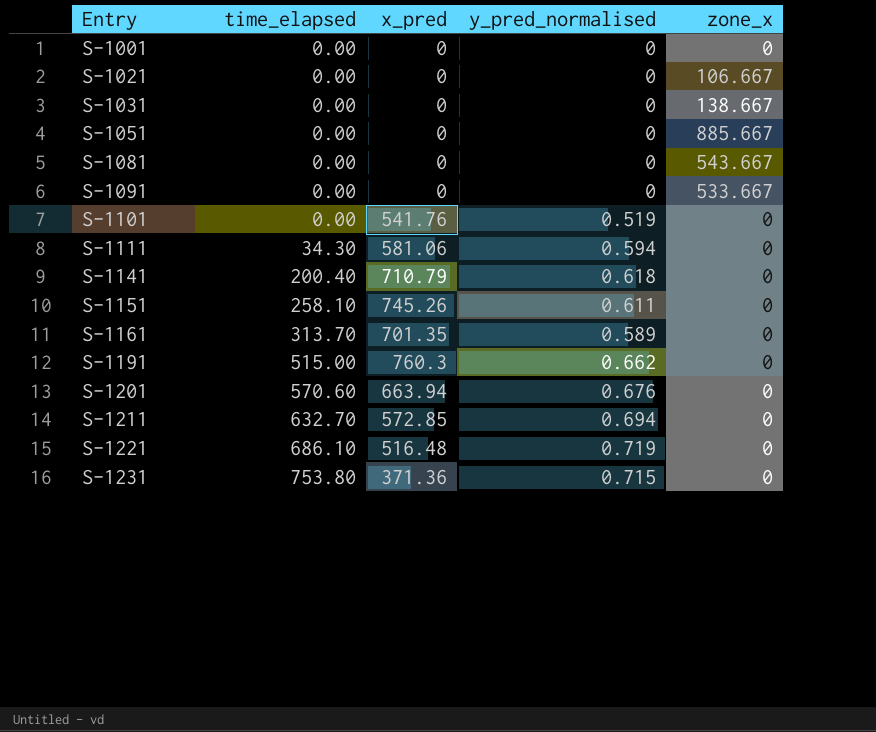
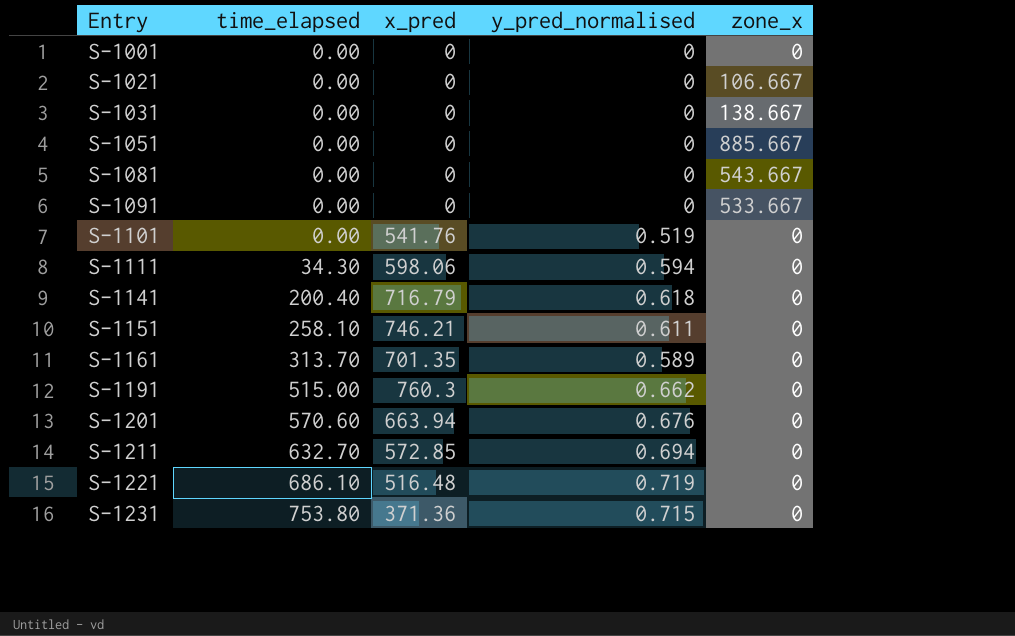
S-1111 | x_pred: 581.06 -> 598.06
S-1141 | x_pred: 710.79 -> 716.79
S-1151 | x_pred: 745.26 -> 746.21

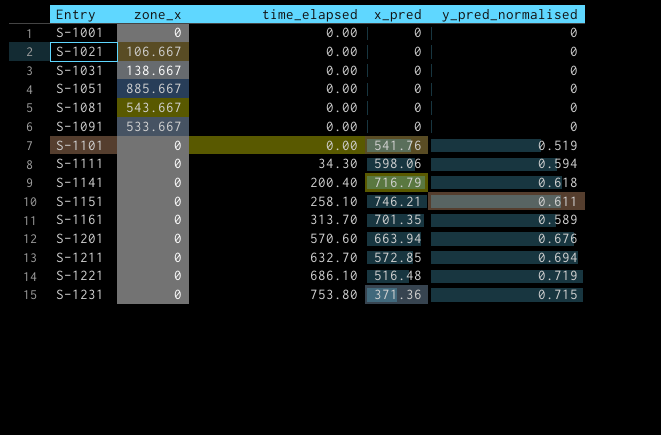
column zone_x | position: 5 -> 2
row S-1191: 515.00 | 760.3 | 0.662 | 0 -> none

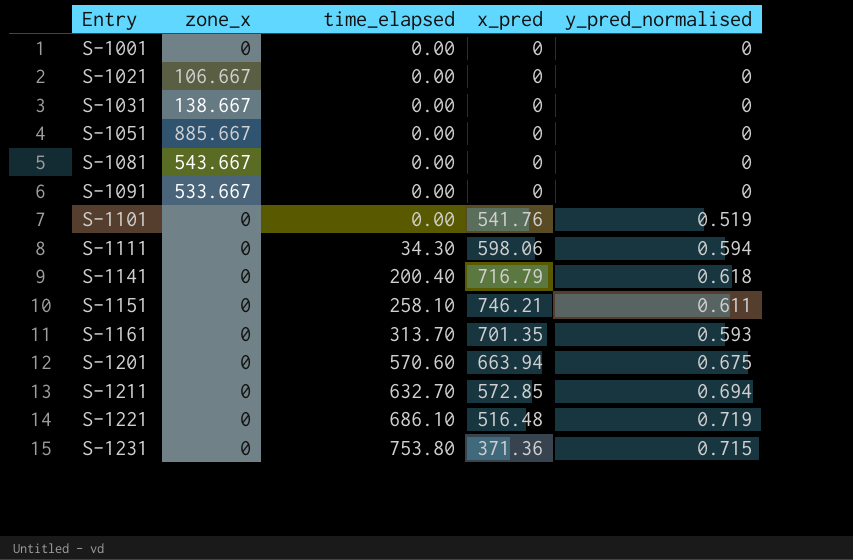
S-1161 | y_pred_normalised: 0.589 -> 0.593
S-1201 | y_pred_normalised: 0.676 -> 0.675

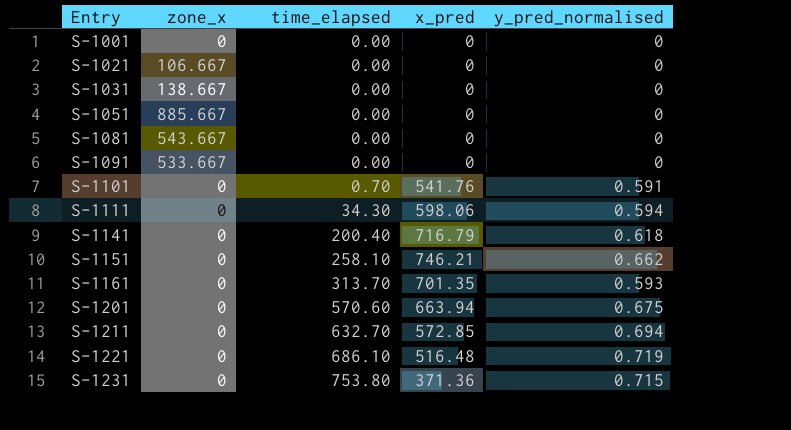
S-1101 | time_elapsed: 0.00 -> 0.70
S-1101 | y_pred_normalised: 0.519 -> 0.591
S-1151 | y_pred_normalised: 0.611 -> 0.662

